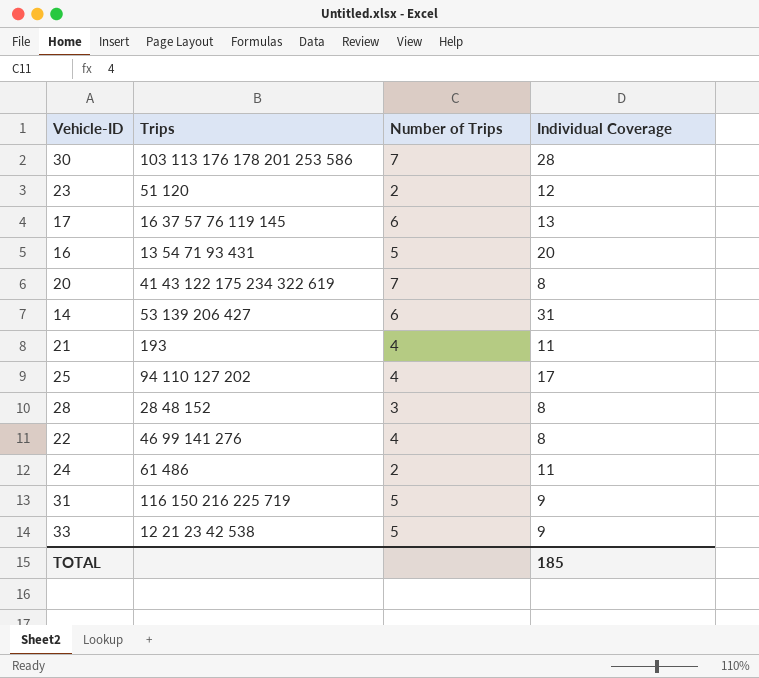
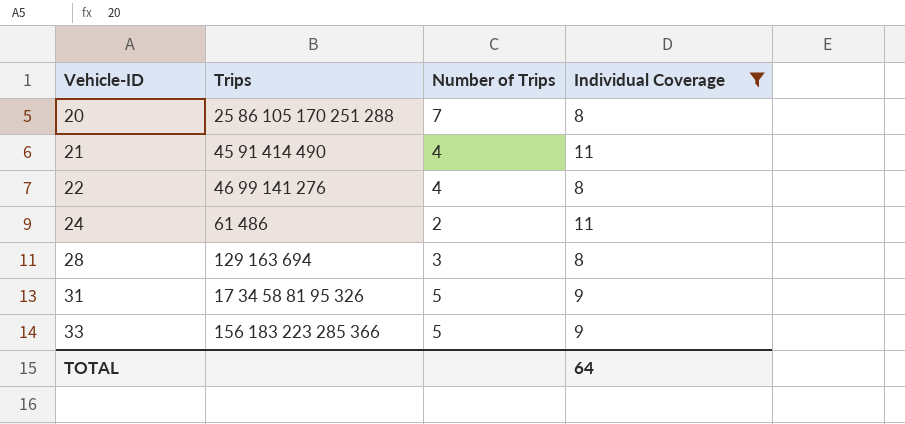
filter: none -> Individual Coverage <= 11
row order: none -> Vehicle-ID ascending
20 | Trips: 41 43 122 175 234 322 619 -> 25 86 105 170 251 288
21 | Trips: 193 -> 45 91 414 490
28 | Trips: 28 48 152 -> 129 163 694
31 | Trips: 116 150 216 225 719 -> 17 34 58 81 95 326
33 | Trips: 12 21 23 42 538 -> 156 183 223 285 366
TOTAL | Individual Coverage: 185 -> 64

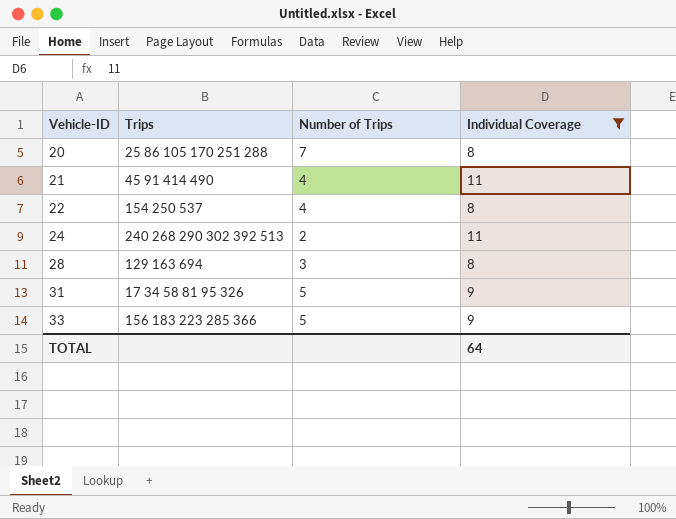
22 | Trips: 46 99 141 276 -> 154 250 537
24 | Trips: 61 486 -> 240 268 290 302 392 513

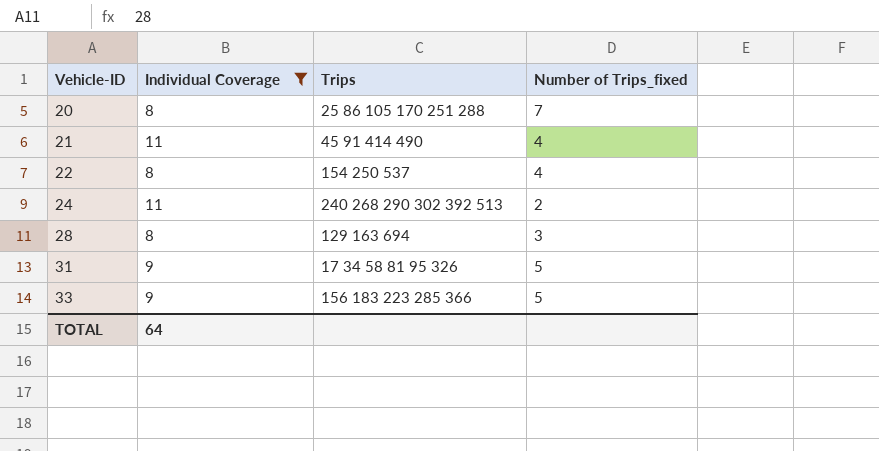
column Individual Coverage | position: 4 -> 2
column name: Number of Trips -> Number of Trips_fixed

